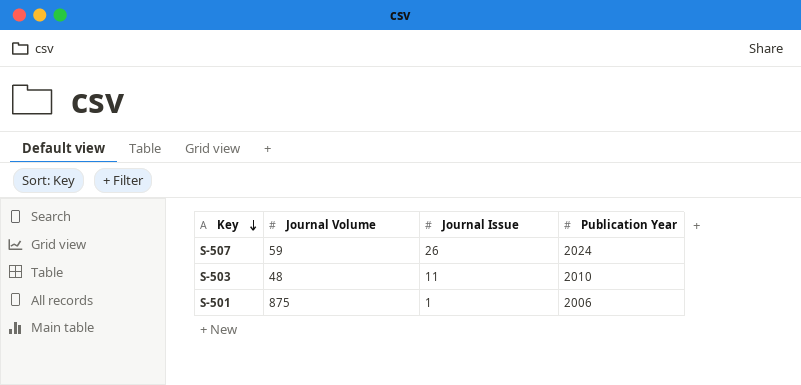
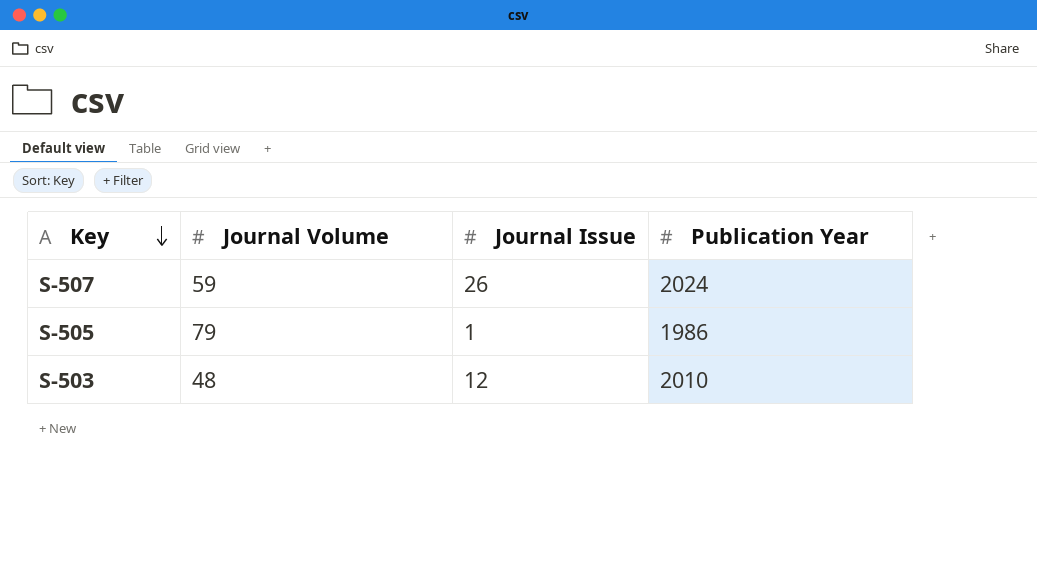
row S-501: 875 | 1 | 2006 -> none
row S-505: none -> 79 | 1 | 1986
S-503 | Journal Issue: 11 -> 12

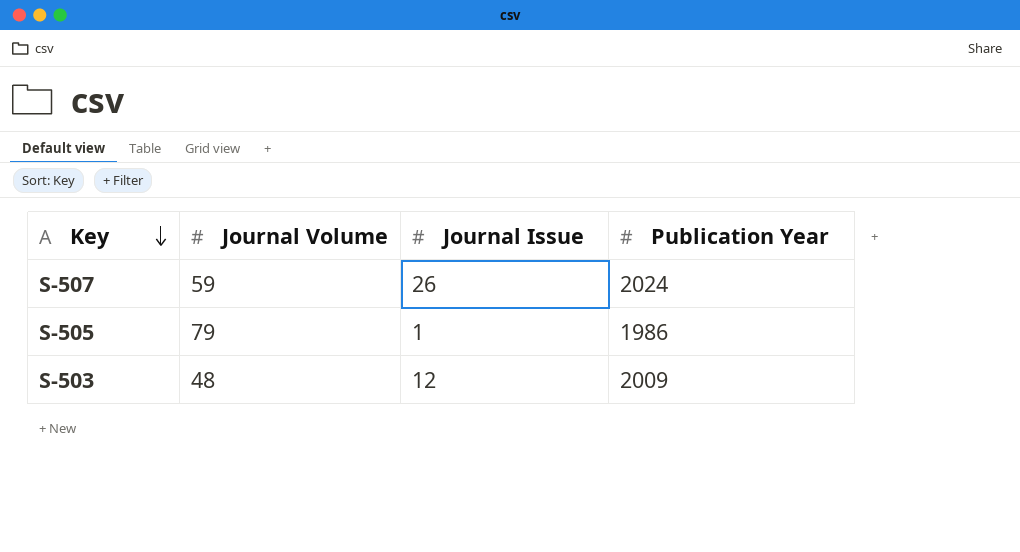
S-503 | Publication Year: 2010 -> 2009

